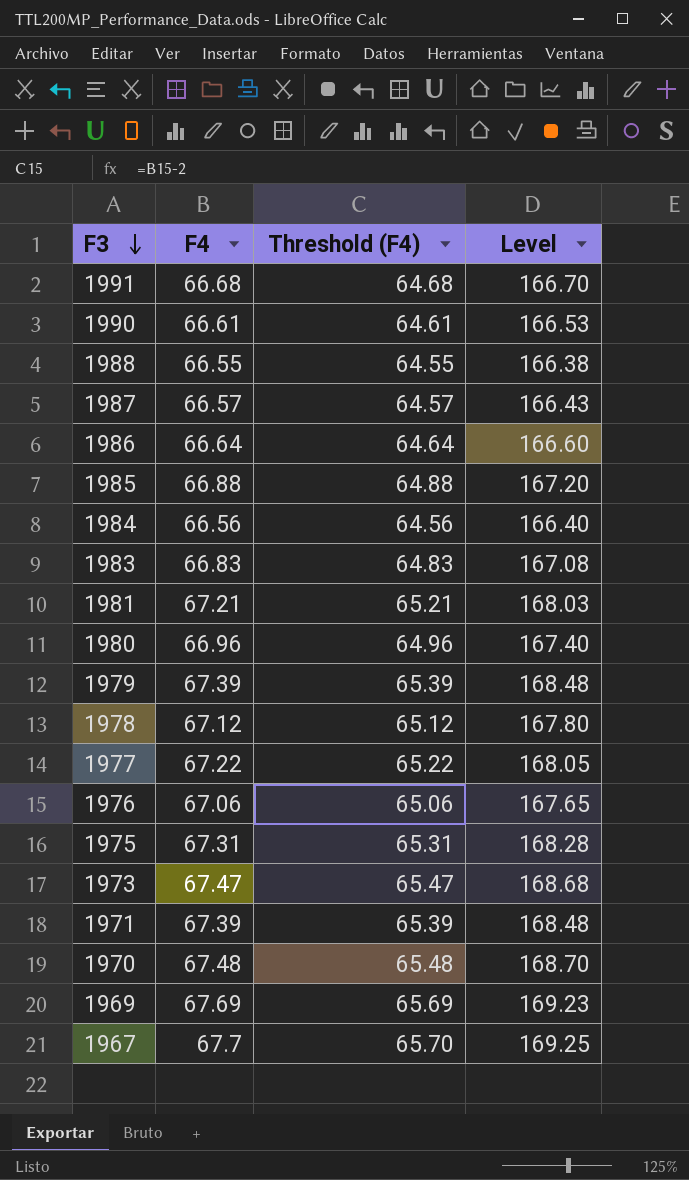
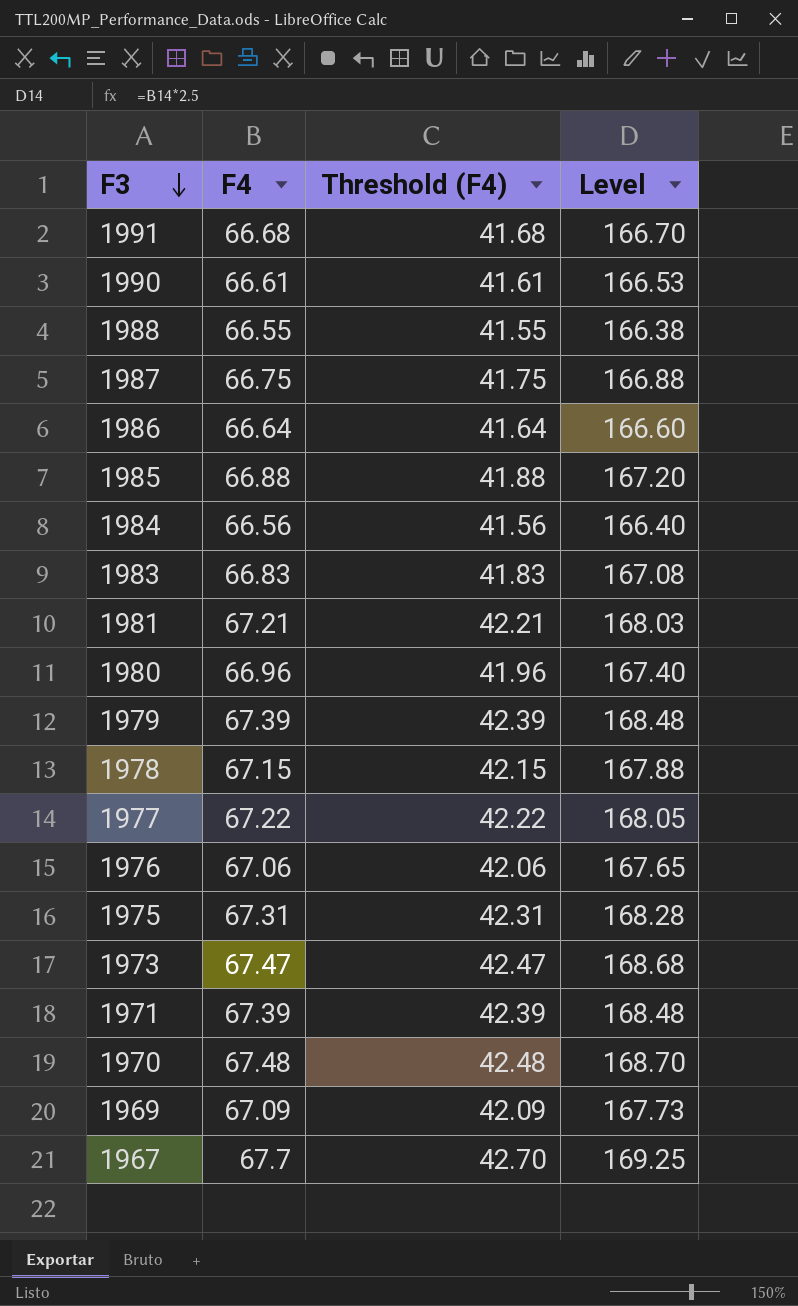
column Threshold (F4) | formula: [F4] - 2 -> [F4] - 25
1987 | F4: 66.57 -> 66.75
1987 | Level: 166.43 -> 166.88
1978 | F4: 67.12 -> 67.15
1978 | Level: 167.80 -> 167.88
1969 | F4: 67.69 -> 67.09
1969 | Level: 169.23 -> 167.73

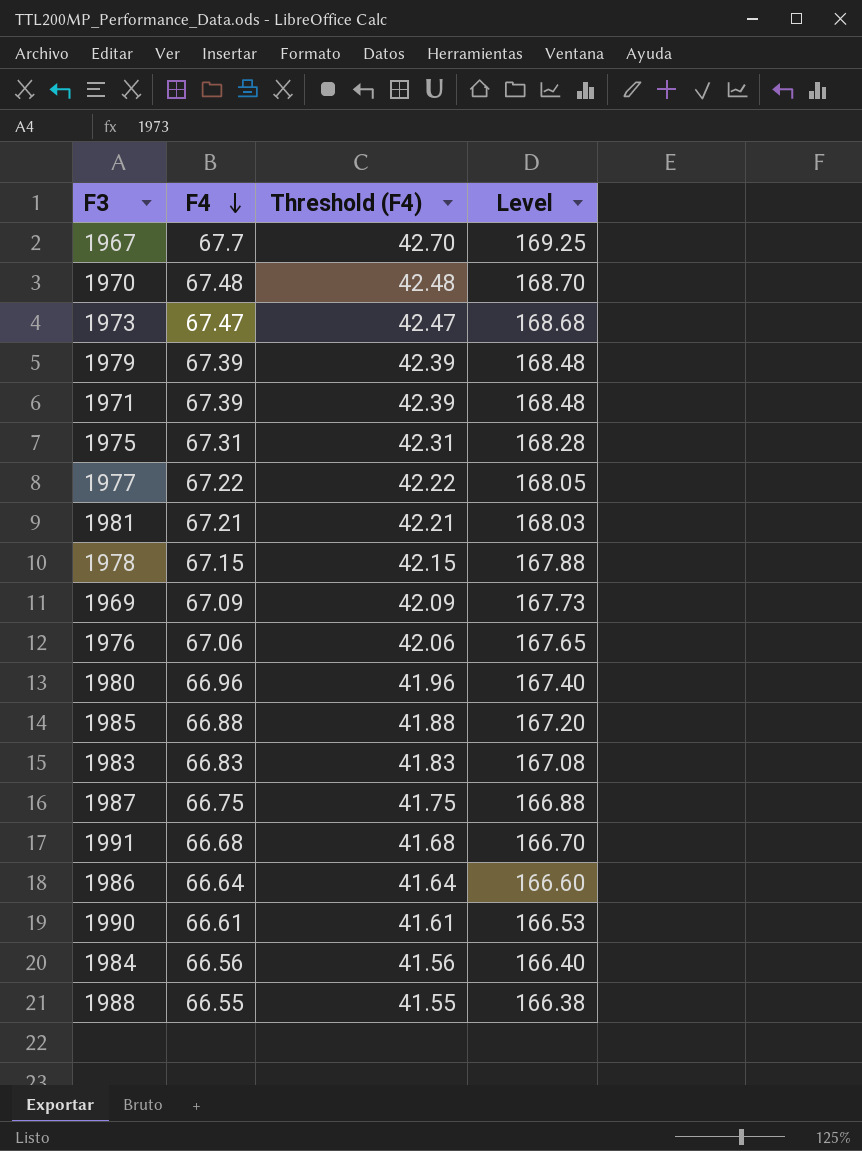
row order: F3 descending -> F4 descending

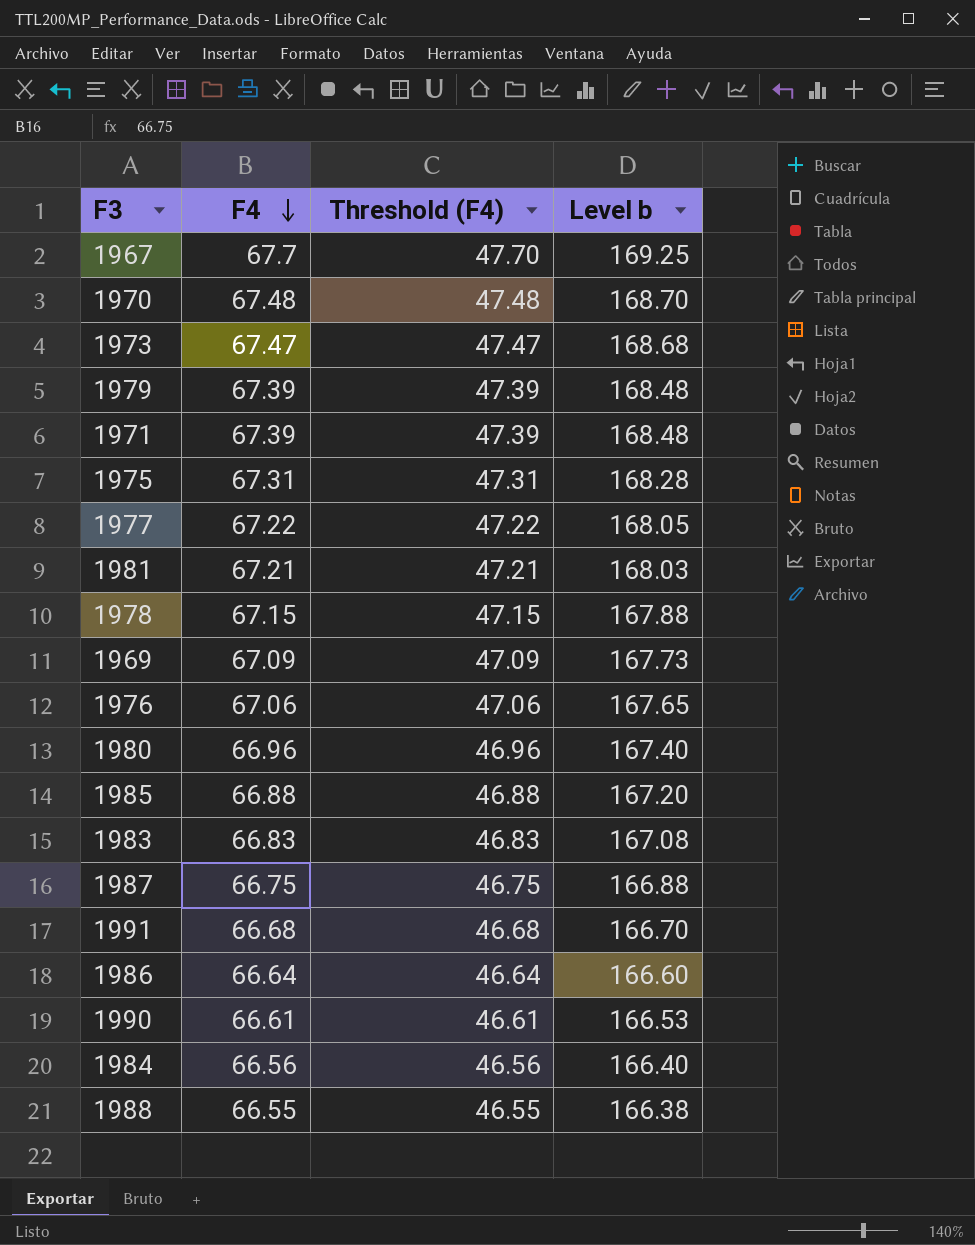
column Threshold (F4) | formula: [F4] - 25 -> [F4] - 20
column name: Level -> Level b

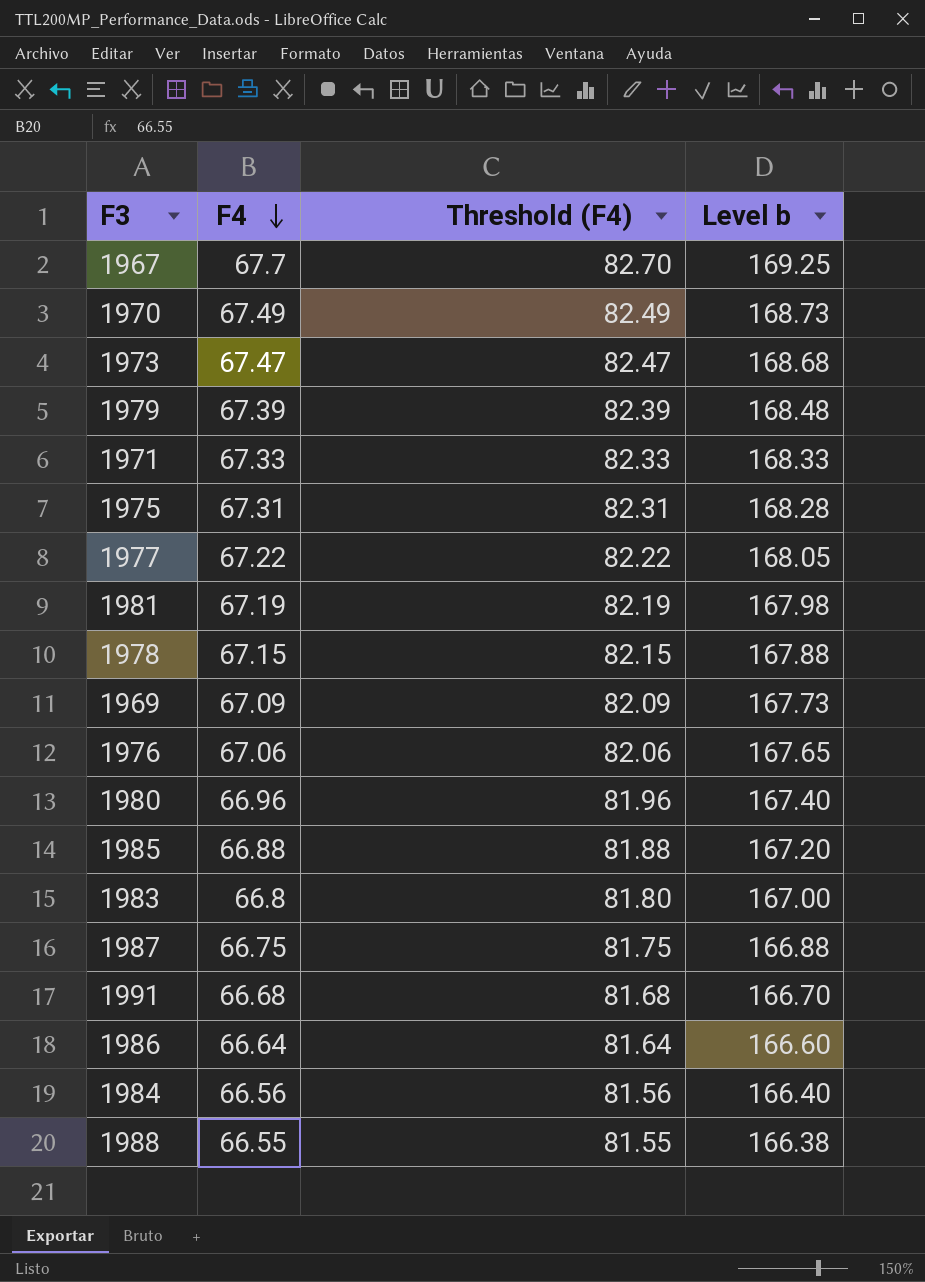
column Threshold (F4) | formula: [F4] - 20 -> [F4] + 15
row 1990: 66.61 | 46.61 | 166.53 -> none
1970 | F4: 67.48 -> 67.49
1970 | Level b: 168.70 -> 168.73
1971 | F4: 67.39 -> 67.33
1971 | Level b: 168.48 -> 168.33
1981 | F4: 67.21 -> 67.19
1981 | Level b: 168.03 -> 167.98
1983 | F4: 66.83 -> 66.8
1983 | Level b: 167.08 -> 167.00

